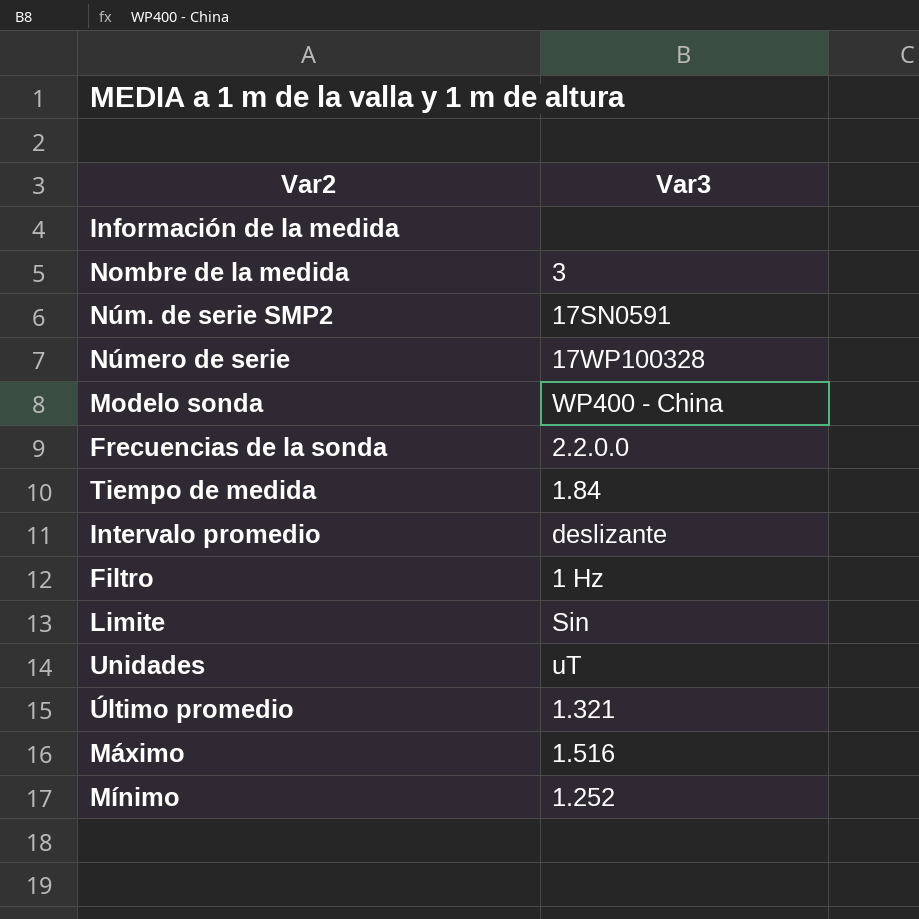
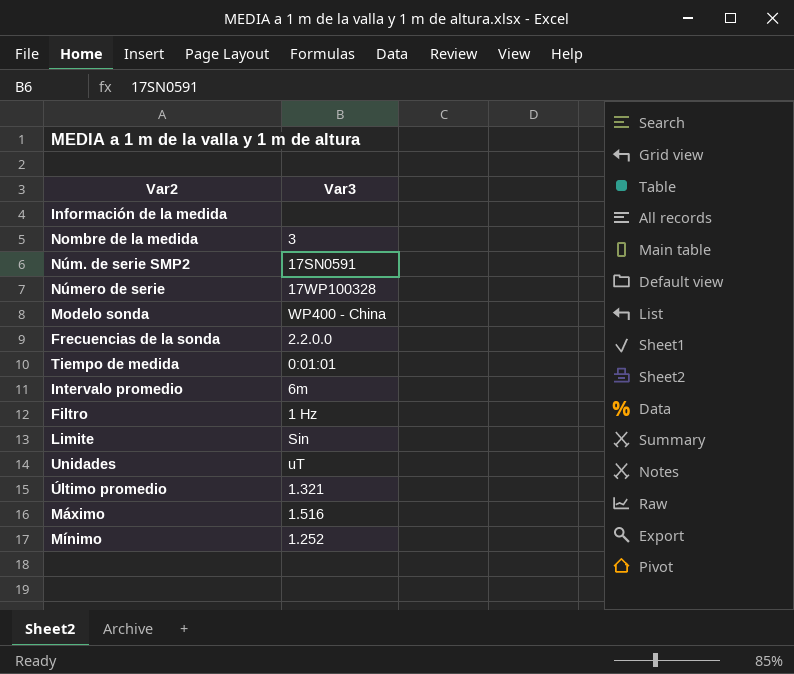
Tiempo de medida | Var3: 1.84 -> 0:01:01
Intervalo promedio | Var3: deslizante -> 6m

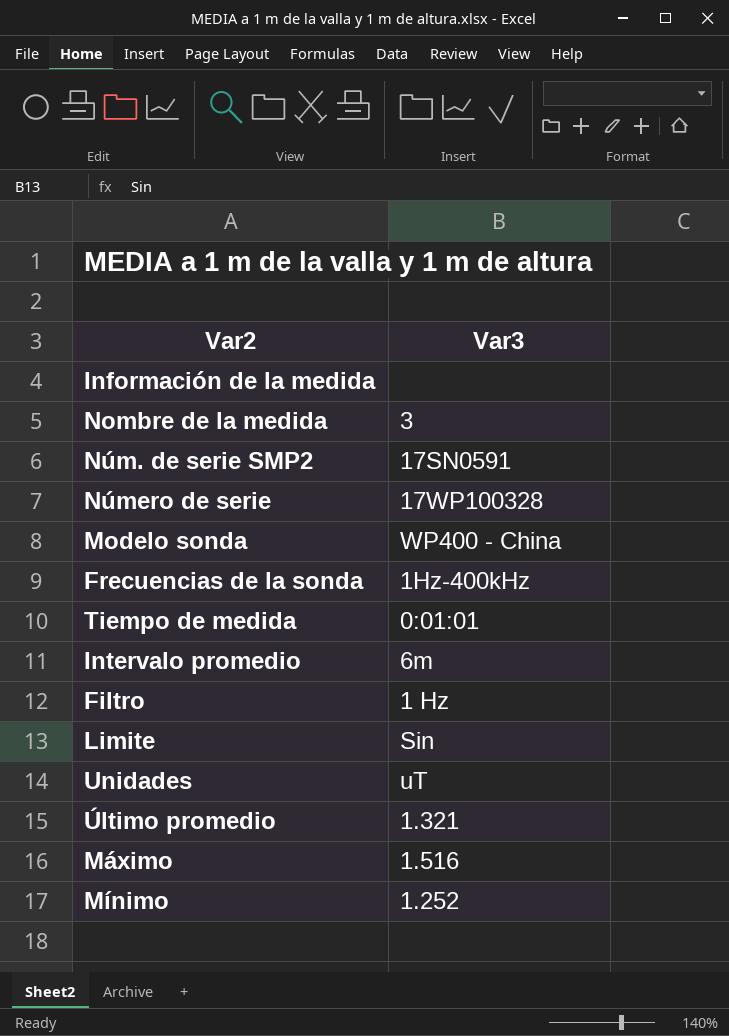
Frecuencias de la sonda | Var3: 2.2.0.0 -> 1Hz-400kHz

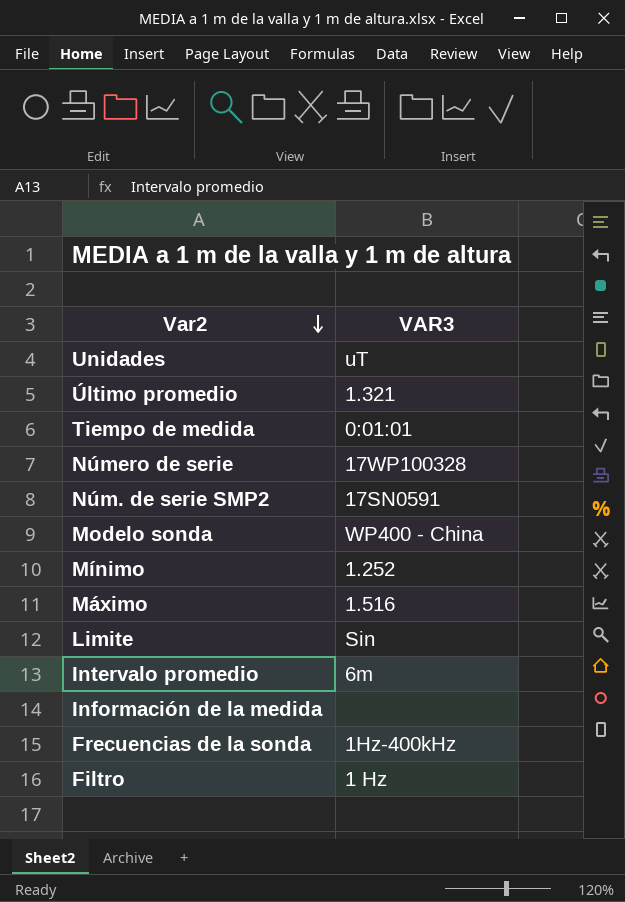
row order: none -> Var2 descending
column name: Var3 -> VAR3
row Nombre de la medida: 3 -> none

